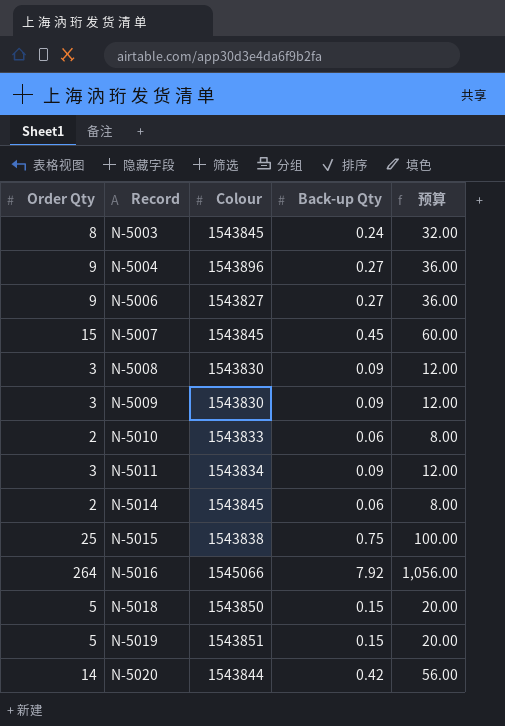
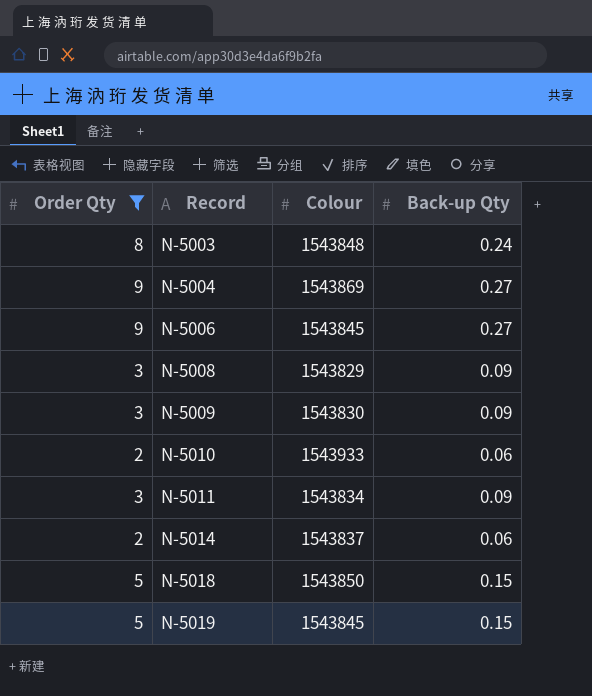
filter: none -> Order Qty <= 9
column 预算 | formula: [Order Qty] * 4 -> none
N-5003 | Colour: 1543845 -> 1543848
N-5004 | Colour: 1543896 -> 1543869
N-5006 | Colour: 1543827 -> 1543845
N-5008 | Colour: 1543830 -> 1543829
N-5010 | Colour: 1543833 -> 1543933
N-5014 | Colour: 1543845 -> 1543837
N-5019 | Colour: 1543851 -> 1543845

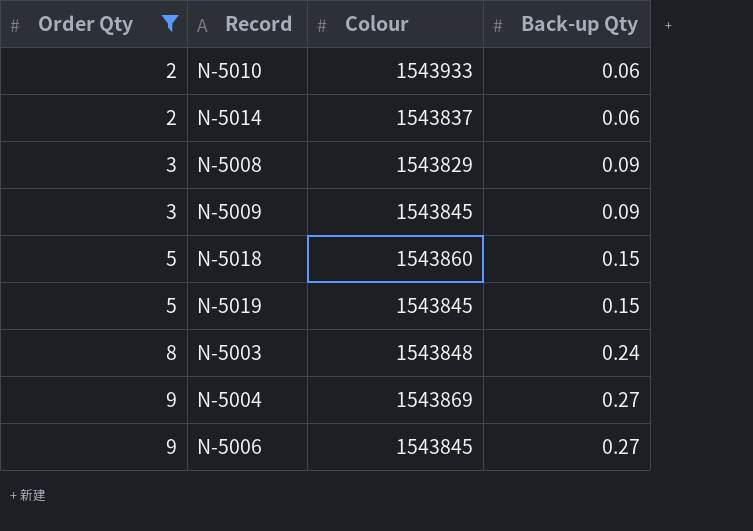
row order: Record ascending -> Order Qty ascending
row N-5011: 3 | 1543834 | 0.09 -> none
N-5009 | Colour: 1543830 -> 1543845
N-5018 | Colour: 1543850 -> 1543860

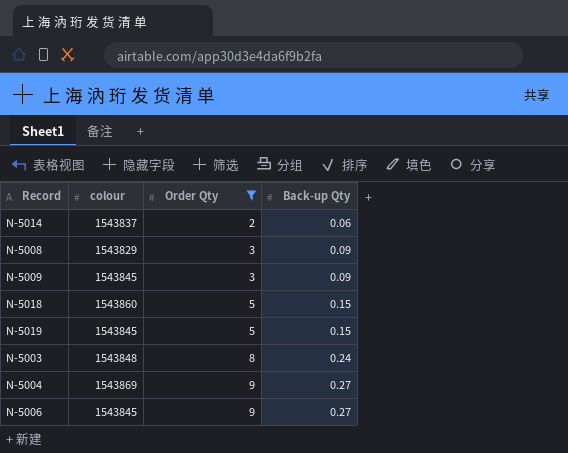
column name: Colour -> colour
column Order Qty | position: 1 -> 3
row N-5010: 2 | 1543933 | 0.06 -> none

